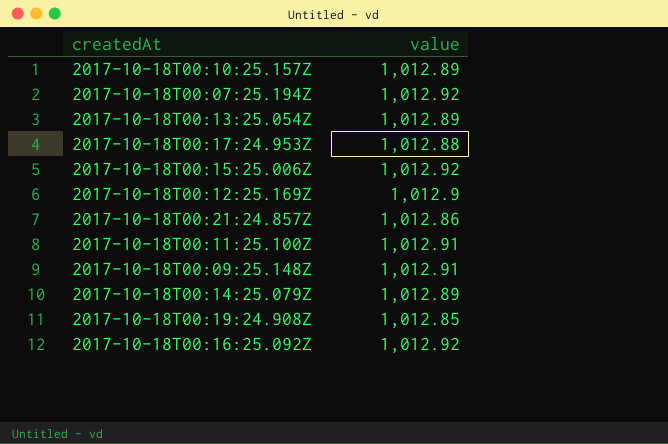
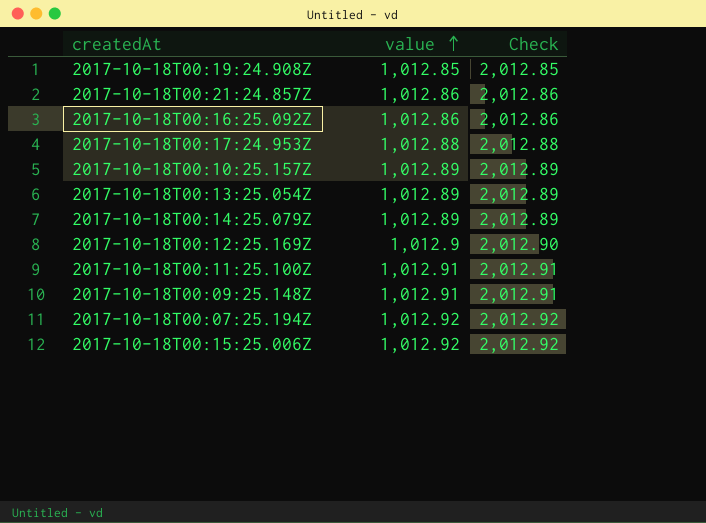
row order: none -> value ascending
column Check | formula: none -> [value] + 1000
2017-10-18T00:16:25.092Z | value: 1,012.92 -> 1,012.86

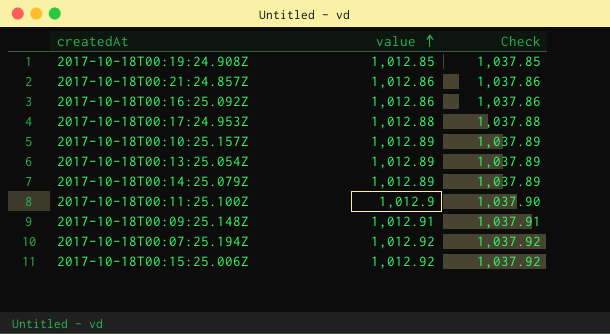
column Check | formula: [value] + 1000 -> [value] + 25
row 2017-10-18T00:12:25.169Z: 1,012.9 | 2,012.90 -> none
2017-10-18T00:11:25.100Z | value: 1,012.91 -> 1,012.9

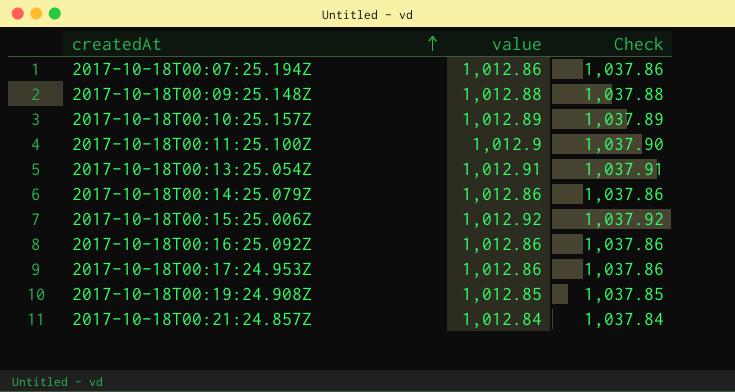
row order: value ascending -> createdAt ascending
2017-10-18T00:07:25.194Z | value: 1,012.92 -> 1,012.86
2017-10-18T00:07:25.194Z | Check: 1,037.92 -> 1,037.86
2017-10-18T00:09:25.148Z | value: 1,012.91 -> 1,012.88
2017-10-18T00:09:25.148Z | Check: 1,037.91 -> 1,037.88
2017-10-18T00:13:25.054Z | value: 1,012.89 -> 1,012.91
2017-10-18T00:13:25.054Z | Check: 1,037.89 -> 1,037.91
2017-10-18T00:14:25.079Z | value: 1,012.89 -> 1,012.86
2017-10-18T00:14:25.079Z | Check: 1,037.89 -> 1,037.86
2017-10-18T00:17:24.953Z | value: 1,012.88 -> 1,012.86
2017-10-18T00:17:24.953Z | Check: 1,037.88 -> 1,037.86
2017-10-18T00:21:24.857Z | value: 1,012.86 -> 1,012.84
2017-10-18T00:21:24.857Z | Check: 1,037.86 -> 1,037.84

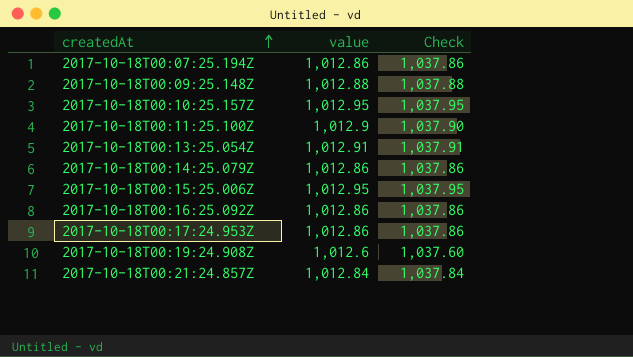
2017-10-18T00:10:25.157Z | value: 1,012.89 -> 1,012.95
2017-10-18T00:10:25.157Z | Check: 1,037.89 -> 1,037.95
2017-10-18T00:15:25.006Z | value: 1,012.92 -> 1,012.95
2017-10-18T00:15:25.006Z | Check: 1,037.92 -> 1,037.95
2017-10-18T00:19:24.908Z | value: 1,012.85 -> 1,012.6
2017-10-18T00:19:24.908Z | Check: 1,037.85 -> 1,037.60

